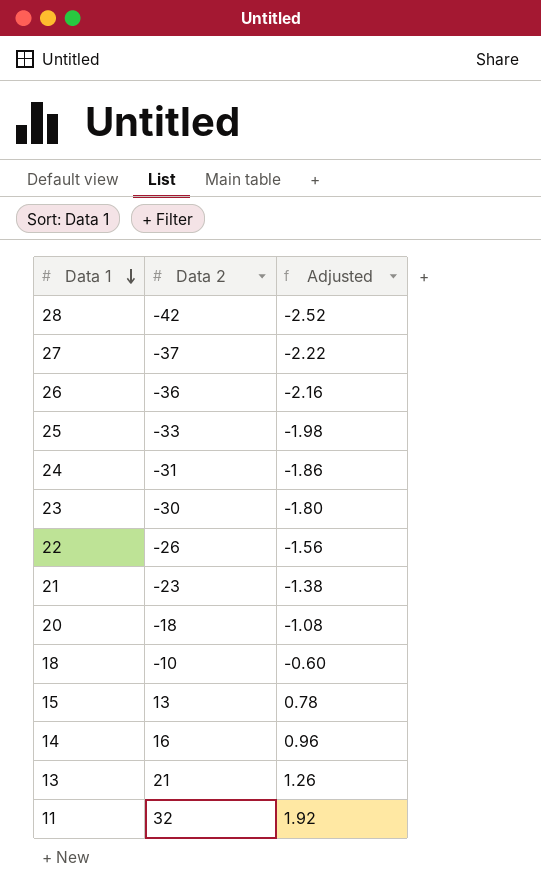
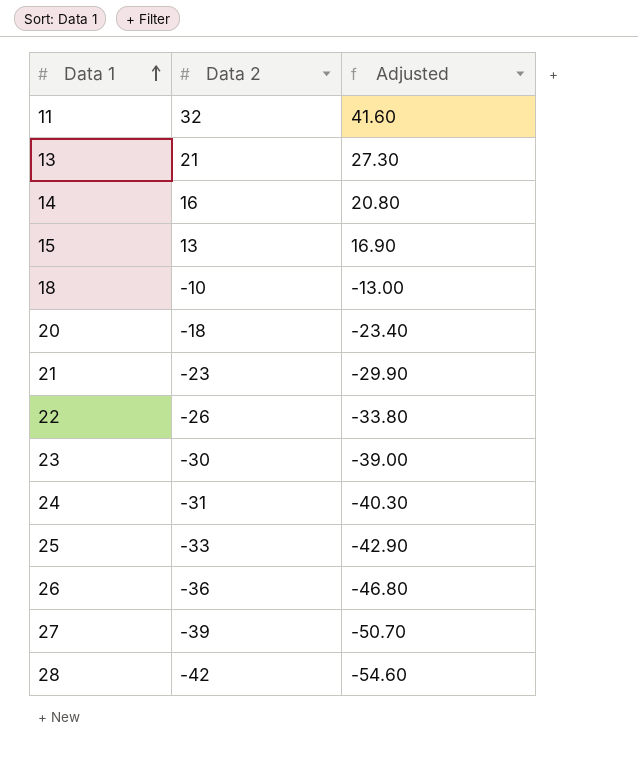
row order: Data 1 descending -> Data 1 ascending
column Adjusted | formula: [Data 2] * 0.06 -> [Data 2] * 1.3
27 | Data 2: -37 -> -39

